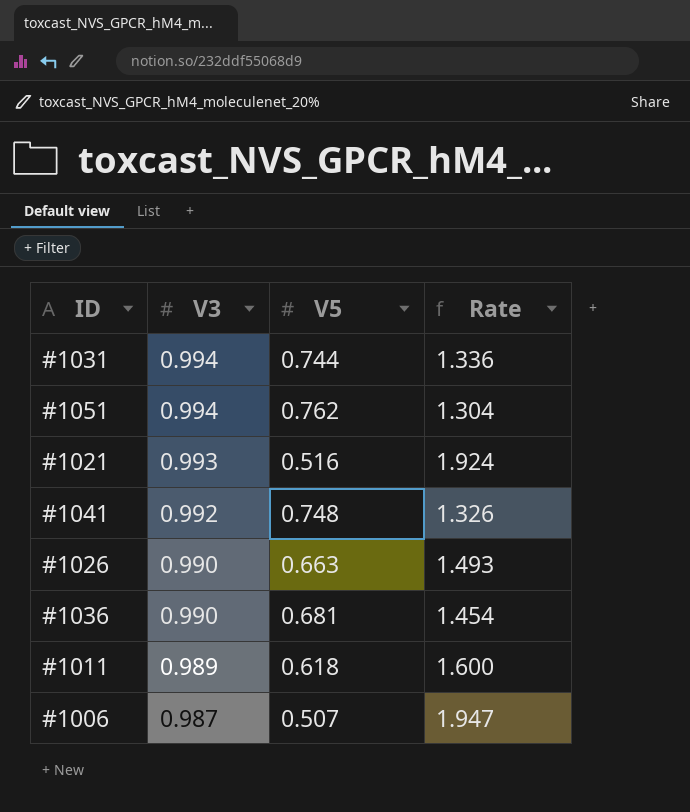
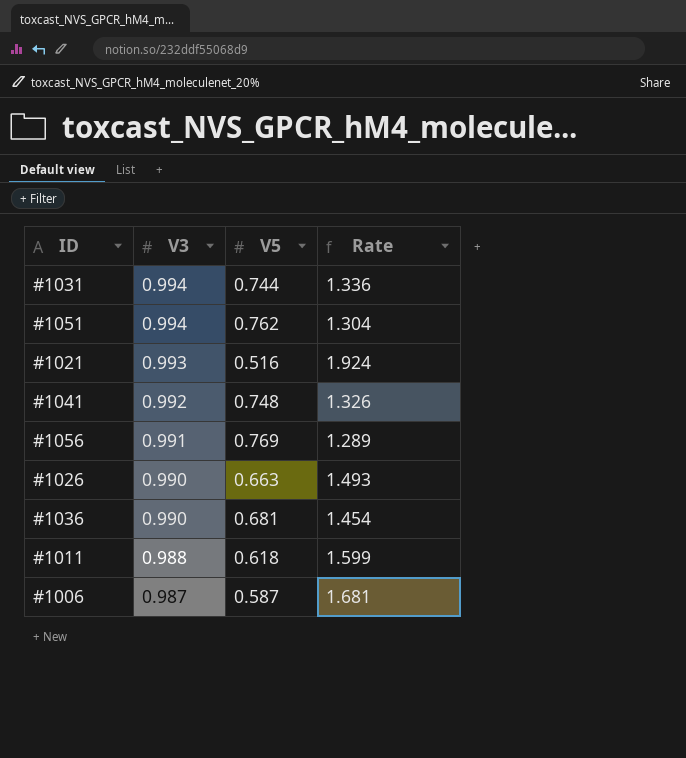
row #1056: none -> 0.991 | 0.769 | 1.289
#1011 | V3: 0.989 -> 0.988
#1011 | Rate: 1.600 -> 1.599
#1006 | V5: 0.507 -> 0.587
#1006 | Rate: 1.947 -> 1.681

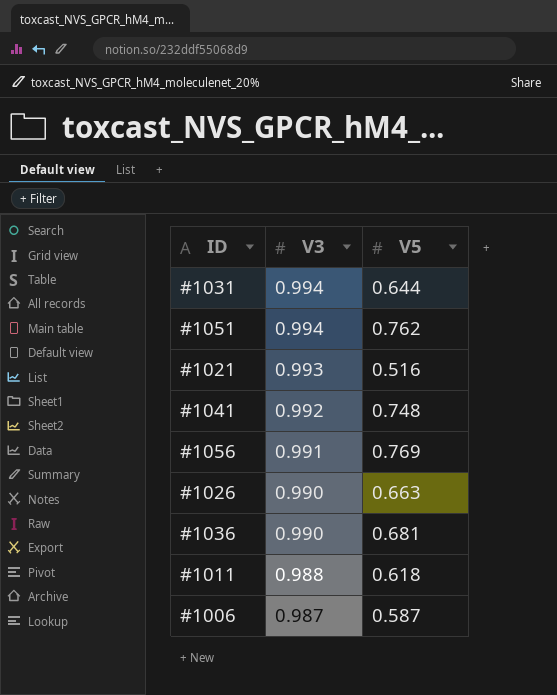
column Rate | formula: [V3] / [V5] -> none
#1031 | V5: 0.744 -> 0.644

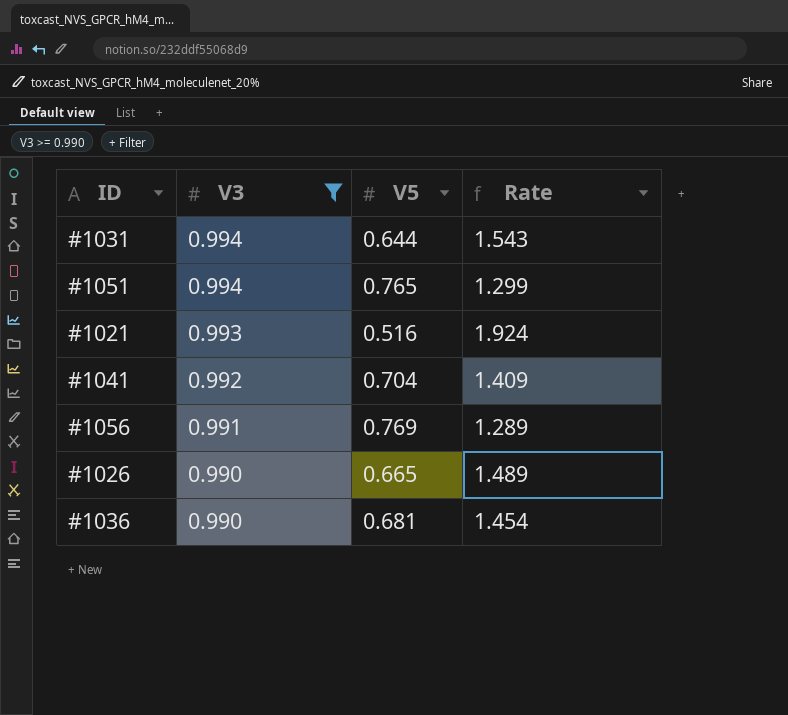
filter: none -> V3 >= 0.990
column Rate | formula: none -> [V3] / [V5]
#1051 | V5: 0.762 -> 0.765
#1041 | V5: 0.748 -> 0.704
#1026 | V5: 0.663 -> 0.665

